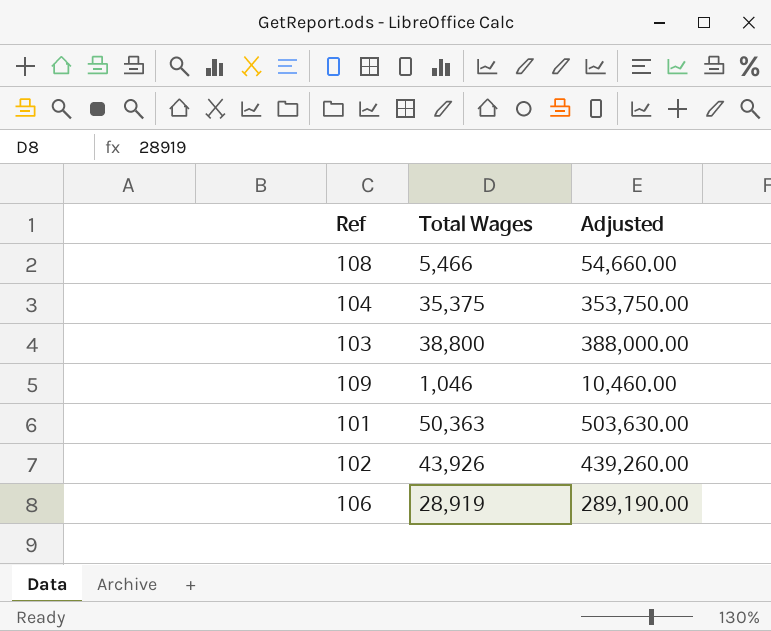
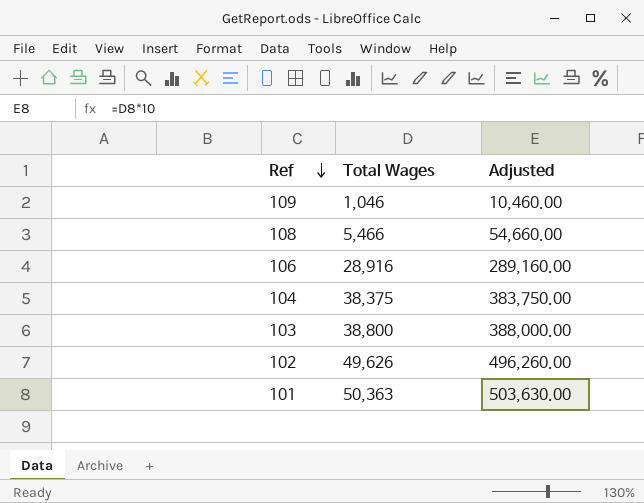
row order: none -> Ref descending
106 | Total Wages: 28,919 -> 28,916
106 | Adjusted: 289,190.00 -> 289,160.00
104 | Total Wages: 35,375 -> 38,375
104 | Adjusted: 353,750.00 -> 383,750.00
102 | Total Wages: 43,926 -> 49,626
102 | Adjusted: 439,260.00 -> 496,260.00

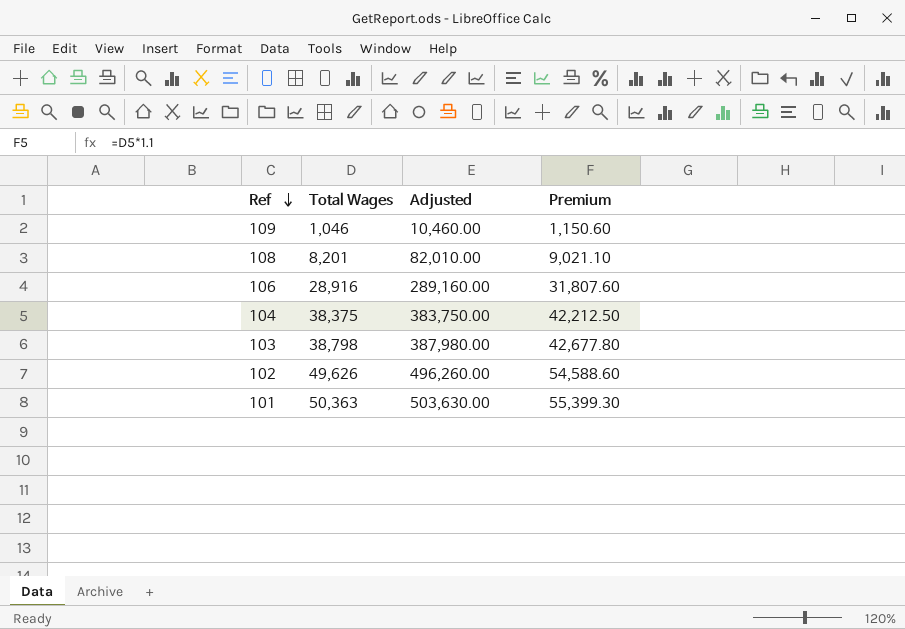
column Premium | formula: none -> [Total Wages] * 1.1
108 | Total Wages: 5,466 -> 8,201
108 | Adjusted: 54,660.00 -> 82,010.00
103 | Total Wages: 38,800 -> 38,798
103 | Adjusted: 388,000.00 -> 387,980.00

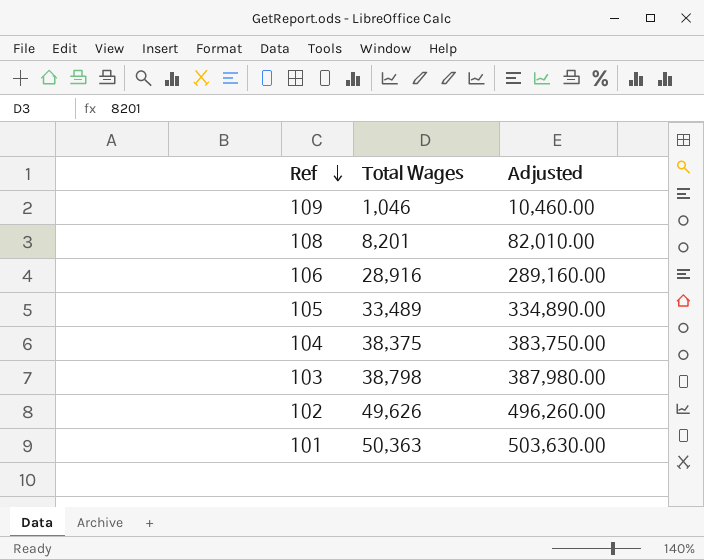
column Premium | formula: [Total Wages] * 1.1 -> none
row 105: none -> 33,489 | 334,890.00

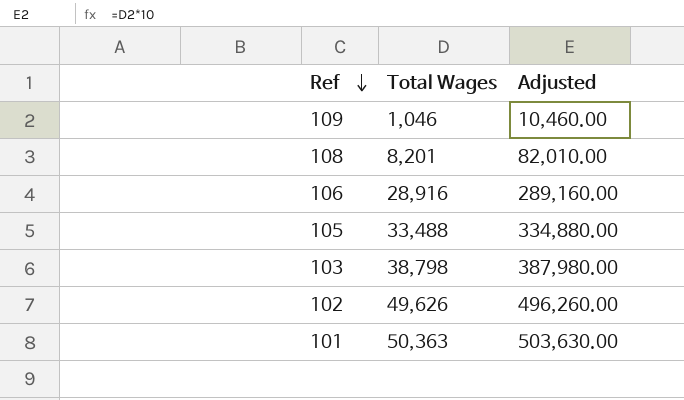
row 104: 38,375 | 383,750.00 -> none
105 | Total Wages: 33,489 -> 33,488
105 | Adjusted: 334,890.00 -> 334,880.00

